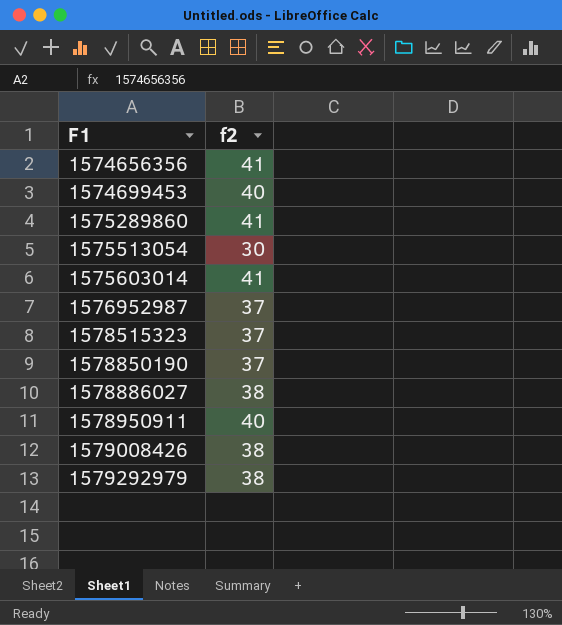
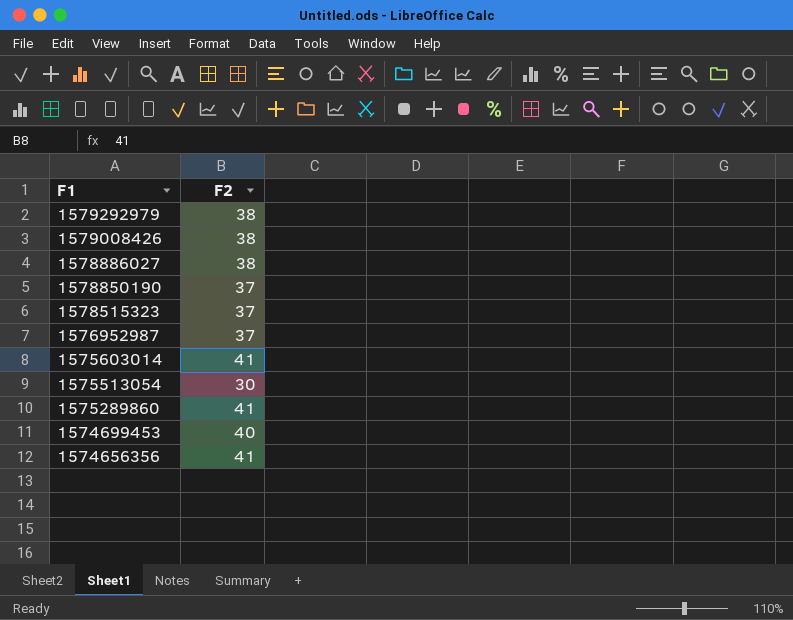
row order: F1 ascending -> F1 descending
column name: f2 -> F2
row 1578950911: 40 -> none

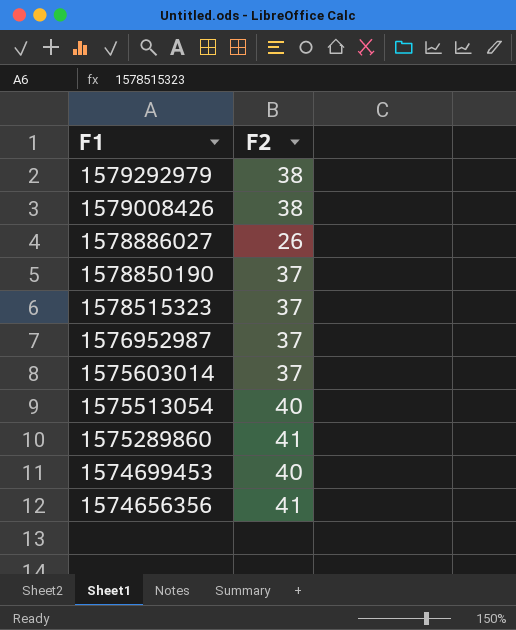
1578886027 | F2: 38 -> 26
1575603014 | F2: 41 -> 37
1575513054 | F2: 30 -> 40

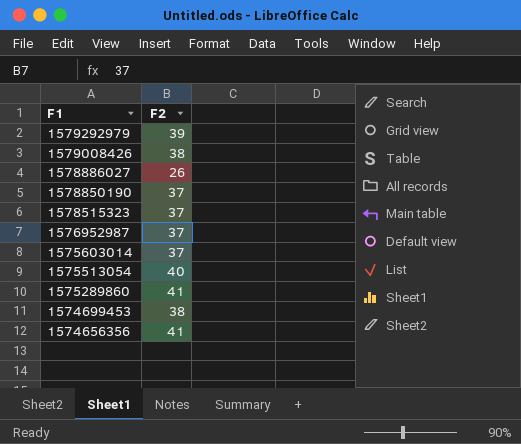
1579292979 | F2: 38 -> 39
1574699453 | F2: 40 -> 38

